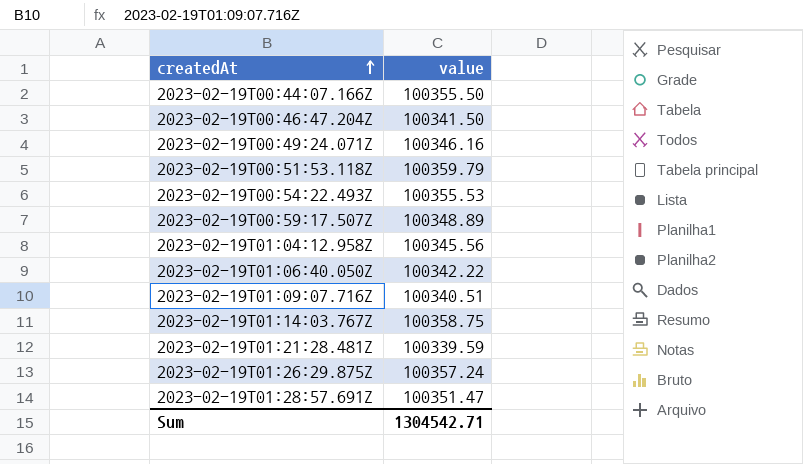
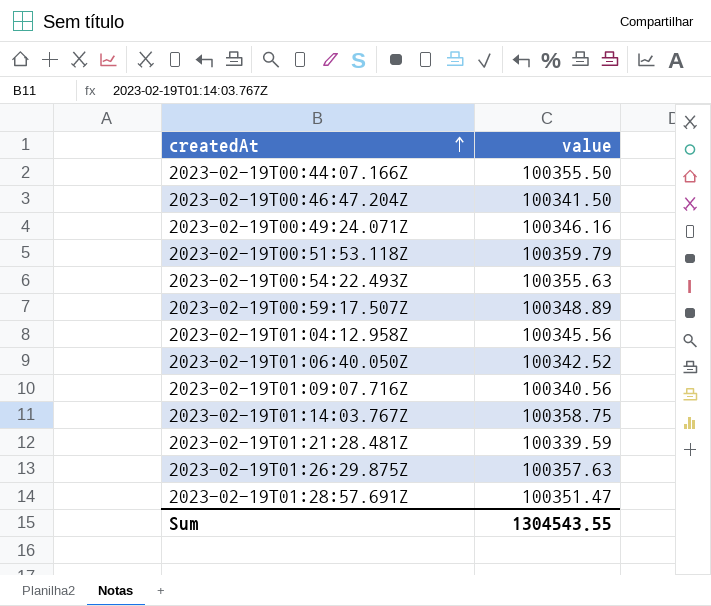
2023-02-19T00:54:22.493Z | value: 100355.53 -> 100355.63
2023-02-19T01:06:40.050Z | value: 100342.22 -> 100342.52
2023-02-19T01:09:07.716Z | value: 100340.51 -> 100340.56
2023-02-19T01:26:29.875Z | value: 100357.24 -> 100357.63
Sum | value: 1304542.71 -> 1304543.55

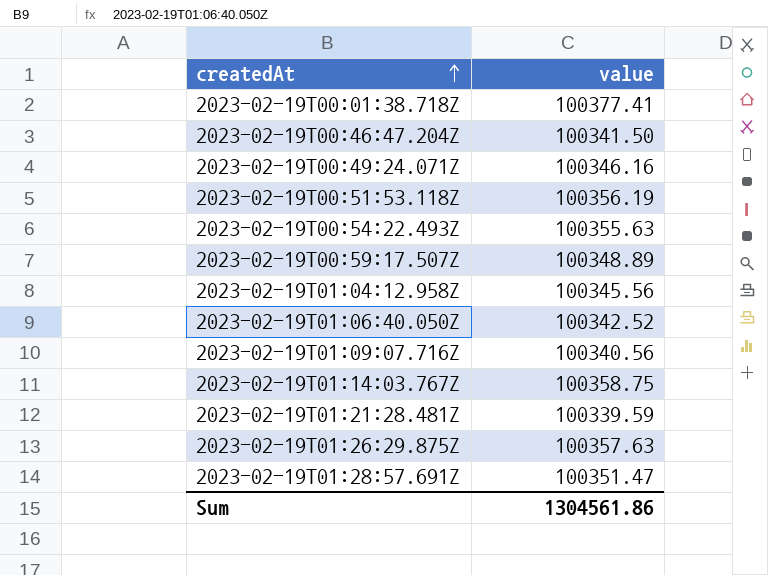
row 2023-02-19T00:44:07.166Z: 100355.50 -> none
row 2023-02-19T00:01:38.718Z: none -> 100377.41
2023-02-19T00:51:53.118Z | value: 100359.79 -> 100356.19
Sum | value: 1304543.55 -> 1304561.86

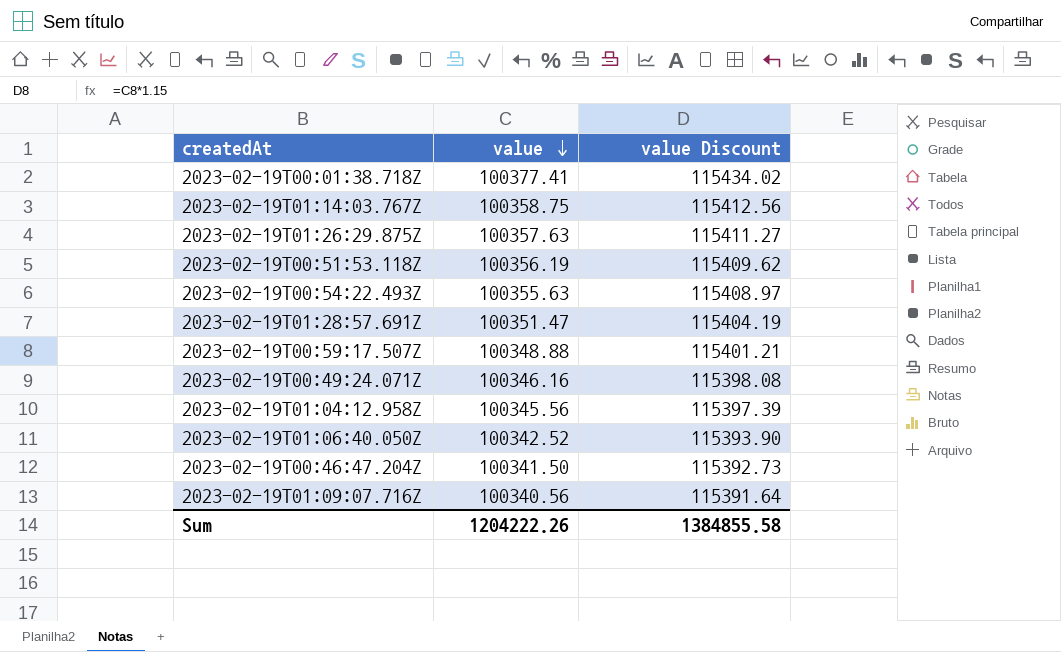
row order: createdAt ascending -> value descending
column value Discount | formula: none -> [value] * 1.15
row 2023-02-19T01:21:28.481Z: 100339.59 -> none
2023-02-19T00:59:17.507Z | value: 100348.89 -> 100348.88
Sum | value: 1304561.86 -> 1204222.26

